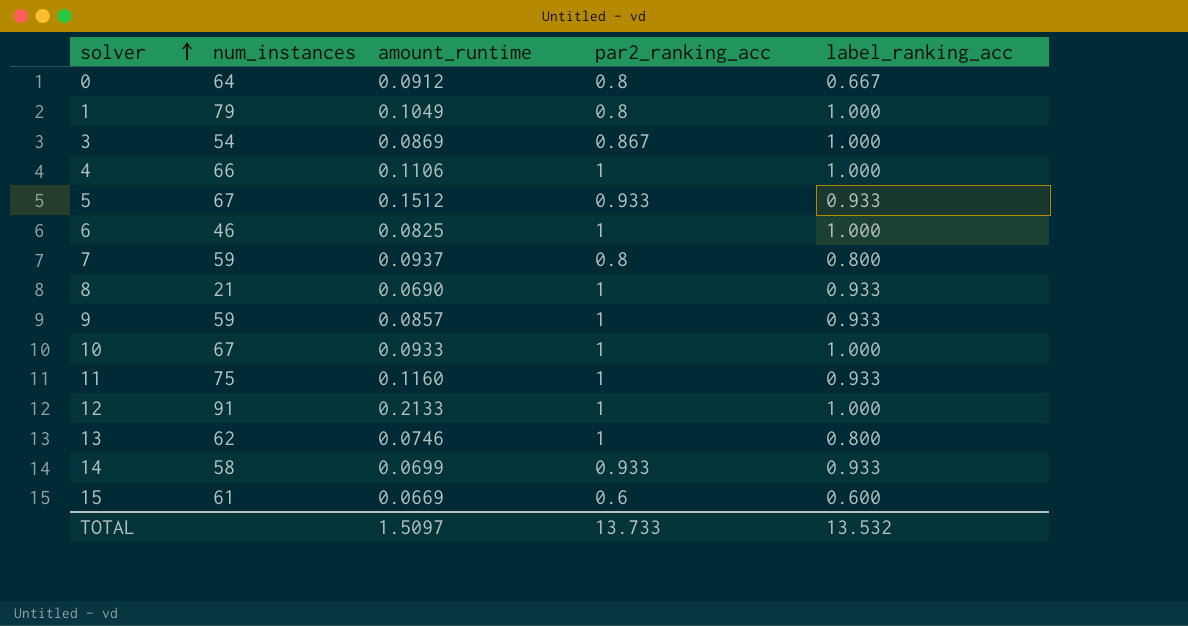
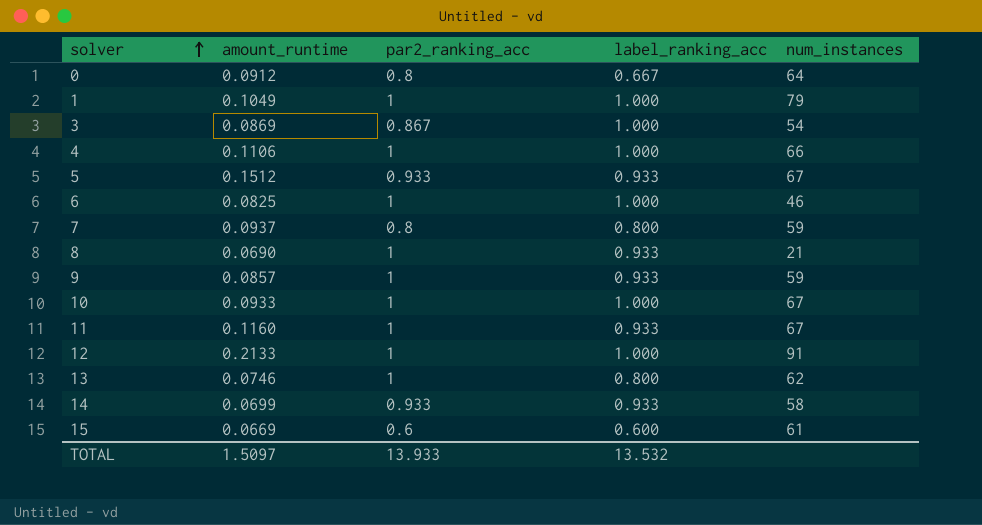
column num_instances | position: 2 -> 5
1 | par2_ranking_acc: 0.8 -> 1
11 | num_instances: 75 -> 67
TOTAL | par2_ranking_acc: 13.733 -> 13.933

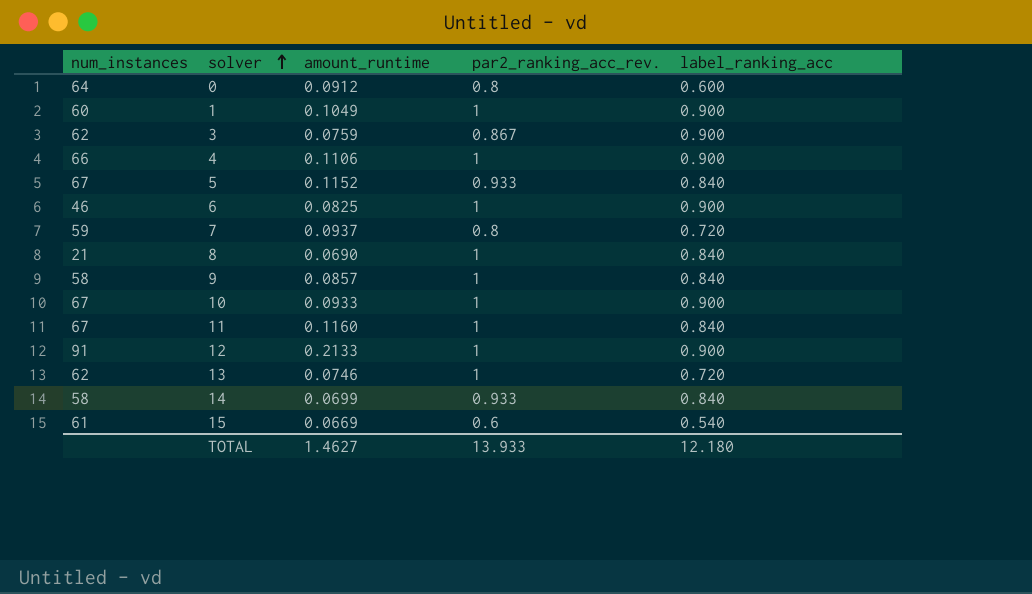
column num_instances | position: 5 -> 1
column name: par2_ranking_acc -> par2_ranking_acc_rev.
0 | label_ranking_acc: 0.667 -> 0.600
1 | num_instances: 79 -> 60
1 | label_ranking_acc: 1.000 -> 0.900
3 | num_instances: 54 -> 62
3 | amount_runtime: 0.0869 -> 0.0759
3 | label_ranking_acc: 1.000 -> 0.900
4 | label_ranking_acc: 1.000 -> 0.900
5 | amount_runtime: 0.1512 -> 0.1152
5 | label_ranking_acc: 0.933 -> 0.840
6 | label_ranking_acc: 1.000 -> 0.900
7 | label_ranking_acc: 0.800 -> 0.720
8 | label_ranking_acc: 0.933 -> 0.840
9 | num_instances: 59 -> 58
9 | label_ranking_acc: 0.933 -> 0.840
10 | label_ranking_acc: 1.000 -> 0.900
11 | label_ranking_acc: 0.933 -> 0.840
12 | label_ranking_acc: 1.000 -> 0.900
13 | label_ranking_acc: 0.800 -> 0.720
14 | label_ranking_acc: 0.933 -> 0.840
15 | label_ranking_acc: 0.600 -> 0.540
TOTAL | amount_runtime: 1.5097 -> 1.4627
TOTAL | label_ranking_acc: 13.532 -> 12.180

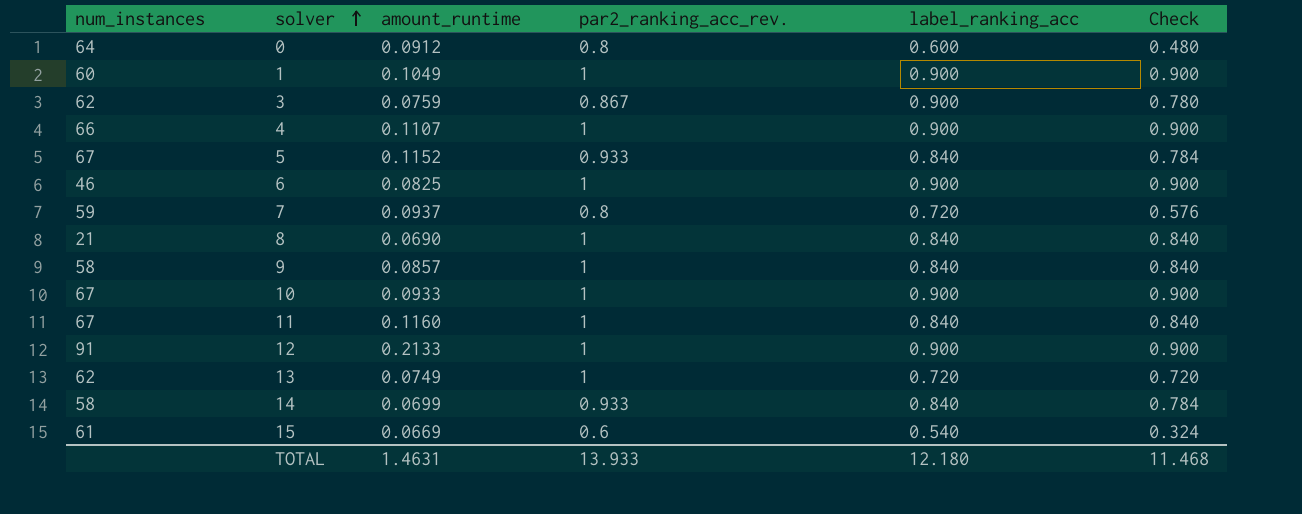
column Check | formula: none -> [par2_ranking_acc_rev.] * [label_ranking_acc]
4 | amount_runtime: 0.1106 -> 0.1107
13 | amount_runtime: 0.0746 -> 0.0749
TOTAL | amount_runtime: 1.4627 -> 1.4631

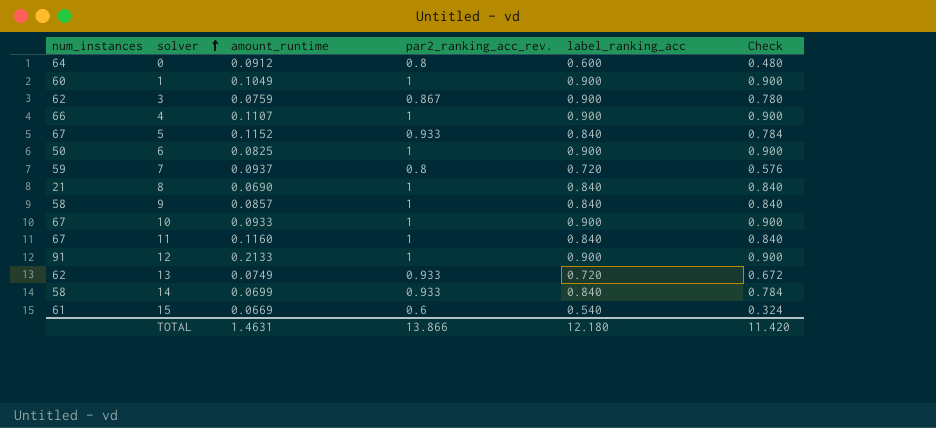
6 | num_instances: 46 -> 50
13 | par2_ranking_acc_rev.: 1 -> 0.933
13 | Check: 0.720 -> 0.672
TOTAL | par2_ranking_acc_rev.: 13.933 -> 13.866
TOTAL | Check: 11.468 -> 11.420

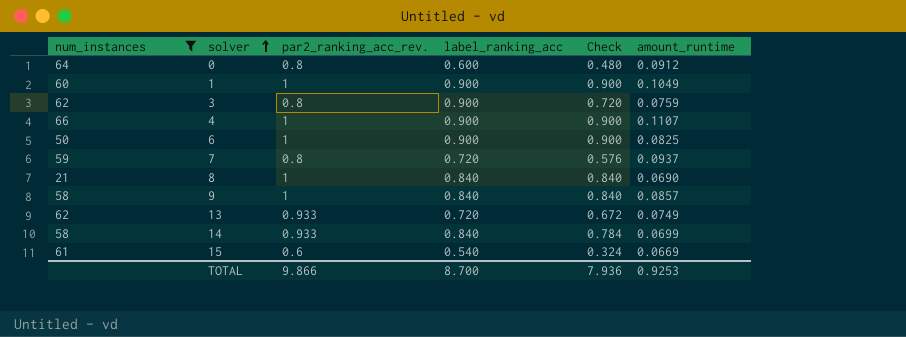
filter: none -> num_instances <= 66
column amount_runtime | position: 3 -> 6
3 | par2_ranking_acc_rev.: 0.867 -> 0.8
3 | Check: 0.780 -> 0.720
TOTAL | par2_ranking_acc_rev.: 13.866 -> 9.866
TOTAL | label_ranking_acc: 12.180 -> 8.700
TOTAL | Check: 11.420 -> 7.936
TOTAL | amount_runtime: 1.4631 -> 0.9253

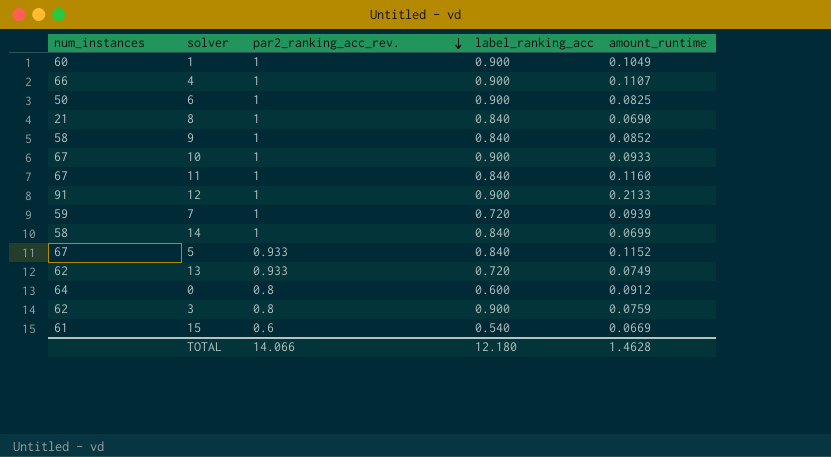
filter: num_instances <= 66 -> none
row order: solver ascending -> par2_ranking_acc_rev. descending
column Check | formula: [par2_ranking_acc_rev.] * [label_ranking_acc] -> none
9 | amount_runtime: 0.0857 -> 0.0852
7 | par2_ranking_acc_rev.: 0.8 -> 1
7 | amount_runtime: 0.0937 -> 0.0939
14 | par2_ranking_acc_rev.: 0.933 -> 1
TOTAL | par2_ranking_acc_rev.: 9.866 -> 14.066
TOTAL | label_ranking_acc: 8.700 -> 12.180
TOTAL | amount_runtime: 0.9253 -> 1.4628

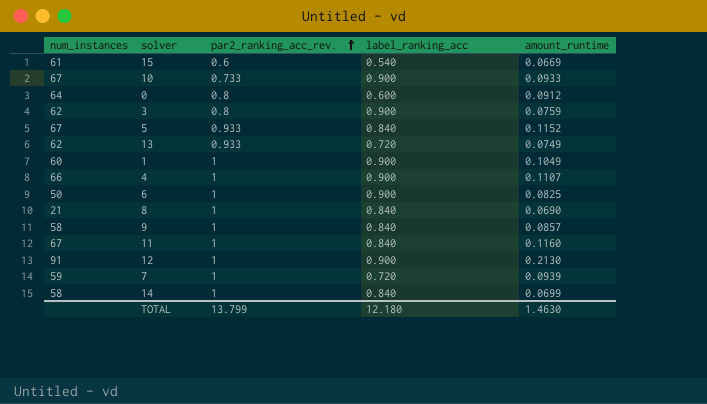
row order: par2_ranking_acc_rev. descending -> par2_ranking_acc_rev. ascending
10 | par2_ranking_acc_rev.: 1 -> 0.733
9 | amount_runtime: 0.0852 -> 0.0857
12 | amount_runtime: 0.2133 -> 0.2130
TOTAL | par2_ranking_acc_rev.: 14.066 -> 13.799
TOTAL | amount_runtime: 1.4628 -> 1.4630

